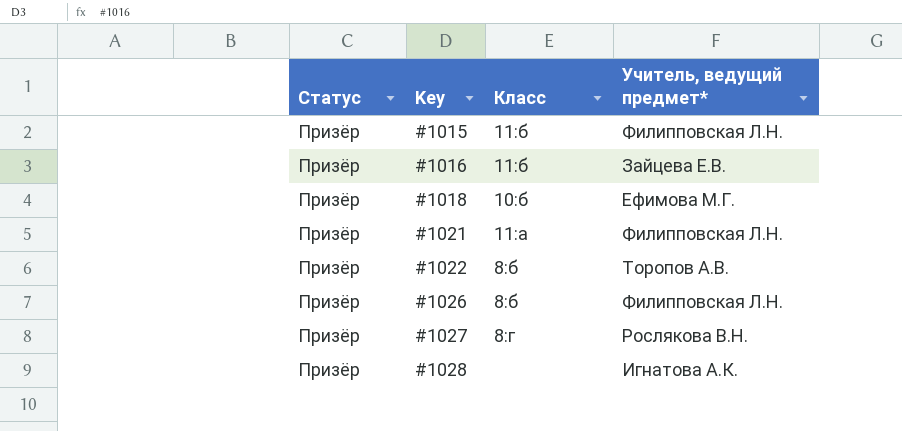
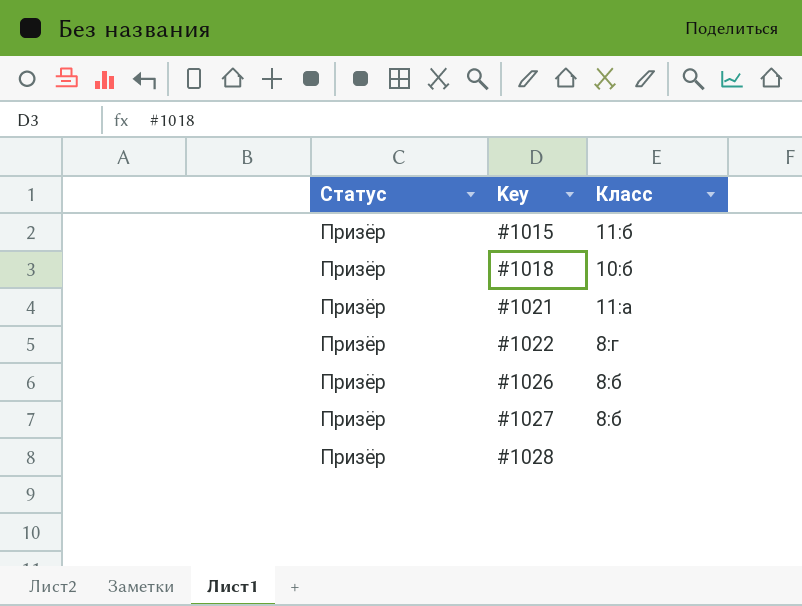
column Учитель, ведущий предмет* | position: 4 -> none
row #1016: Призёр | 11:б | Зайцева Е.В. -> none
#1022 | Класс: 8:б -> 8:г
#1027 | Класс: 8:г -> 8:б

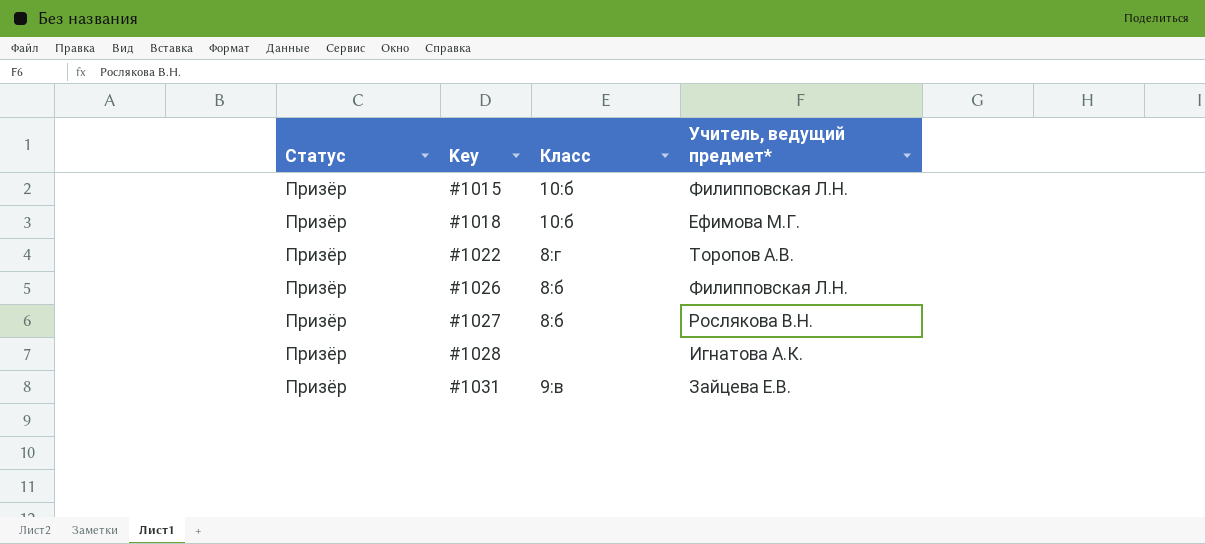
column Учитель, ведущий предмет* | position: none -> 4
row #1021: Призёр | 11:а -> none
#1015 | Класс: 11:б -> 10:б
row #1031: none -> Призёр | 9:в | Зайцева Е.В.

